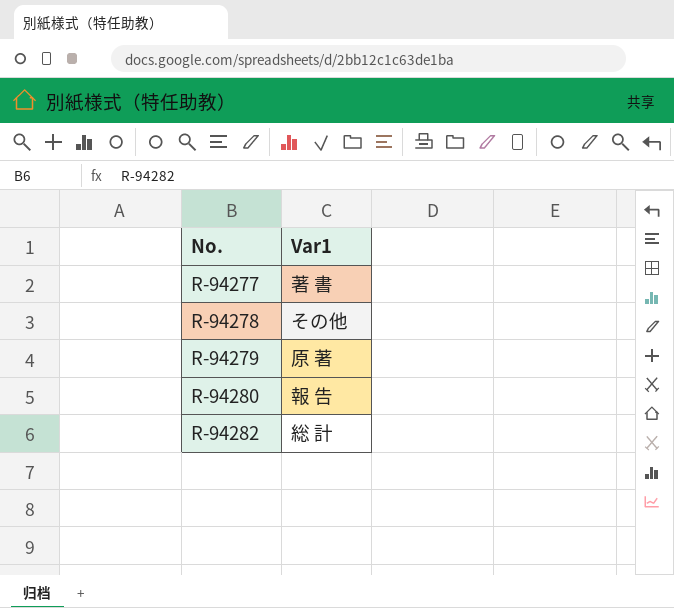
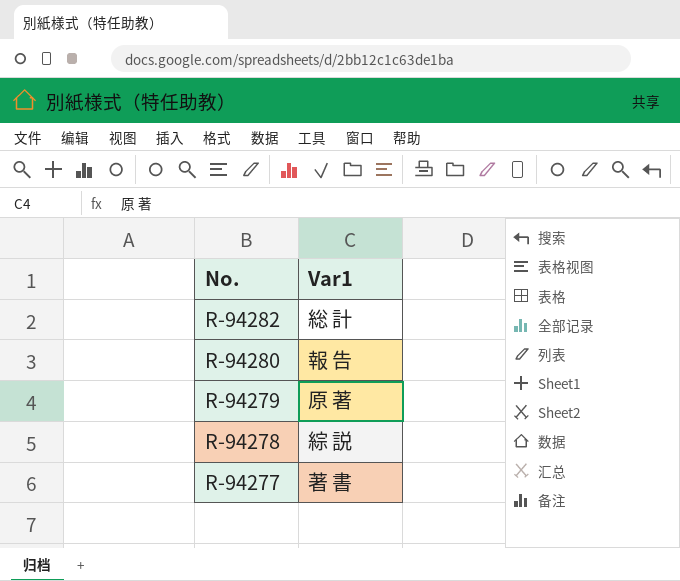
row order: No. ascending -> No. descending
R-94278 | Var1: その他 -> 綜 説

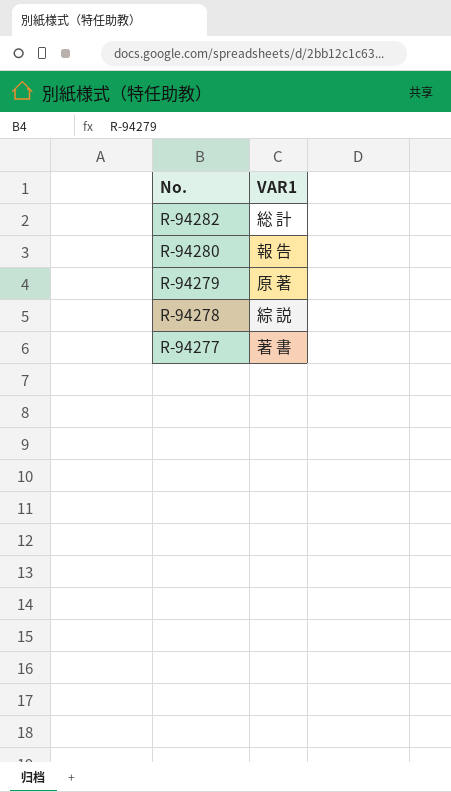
column name: Var1 -> VAR1

